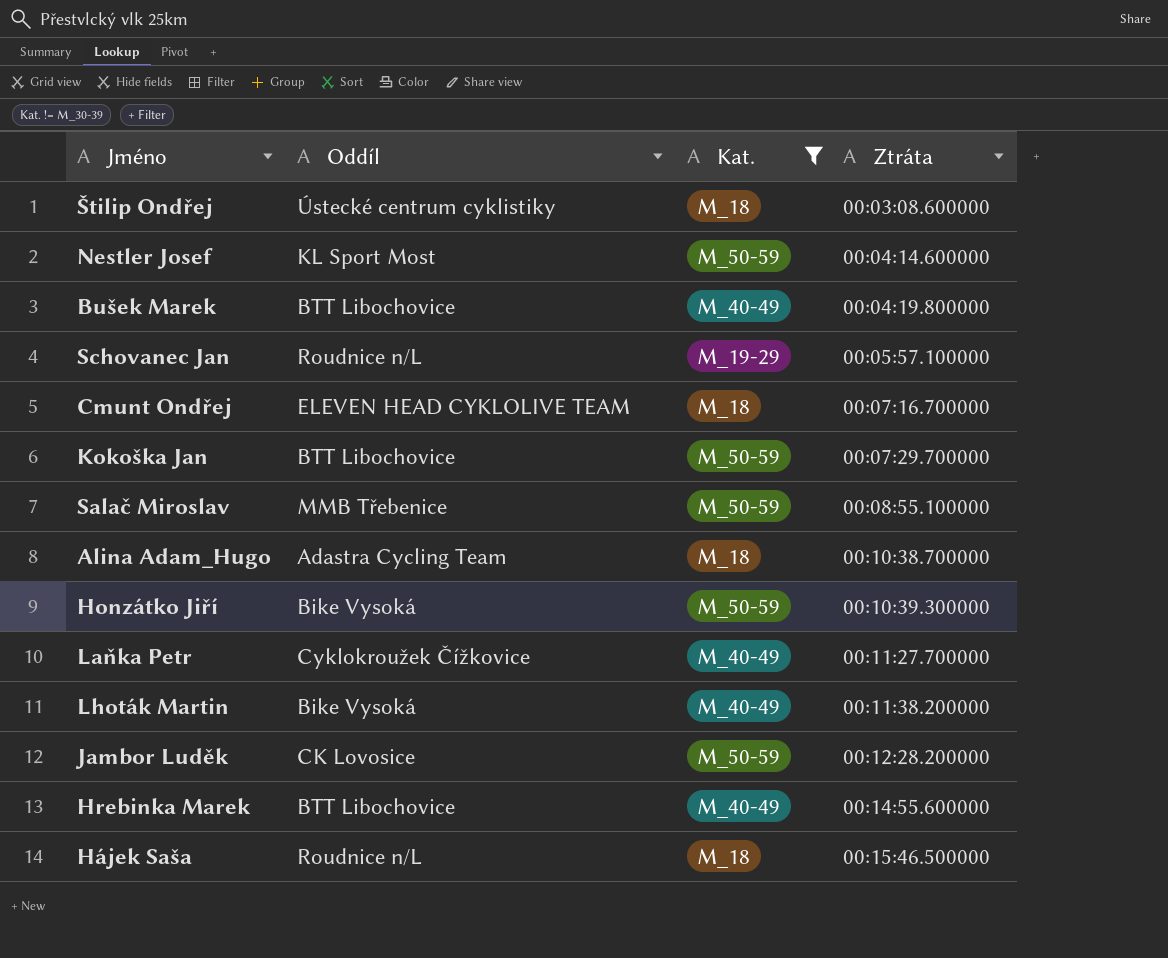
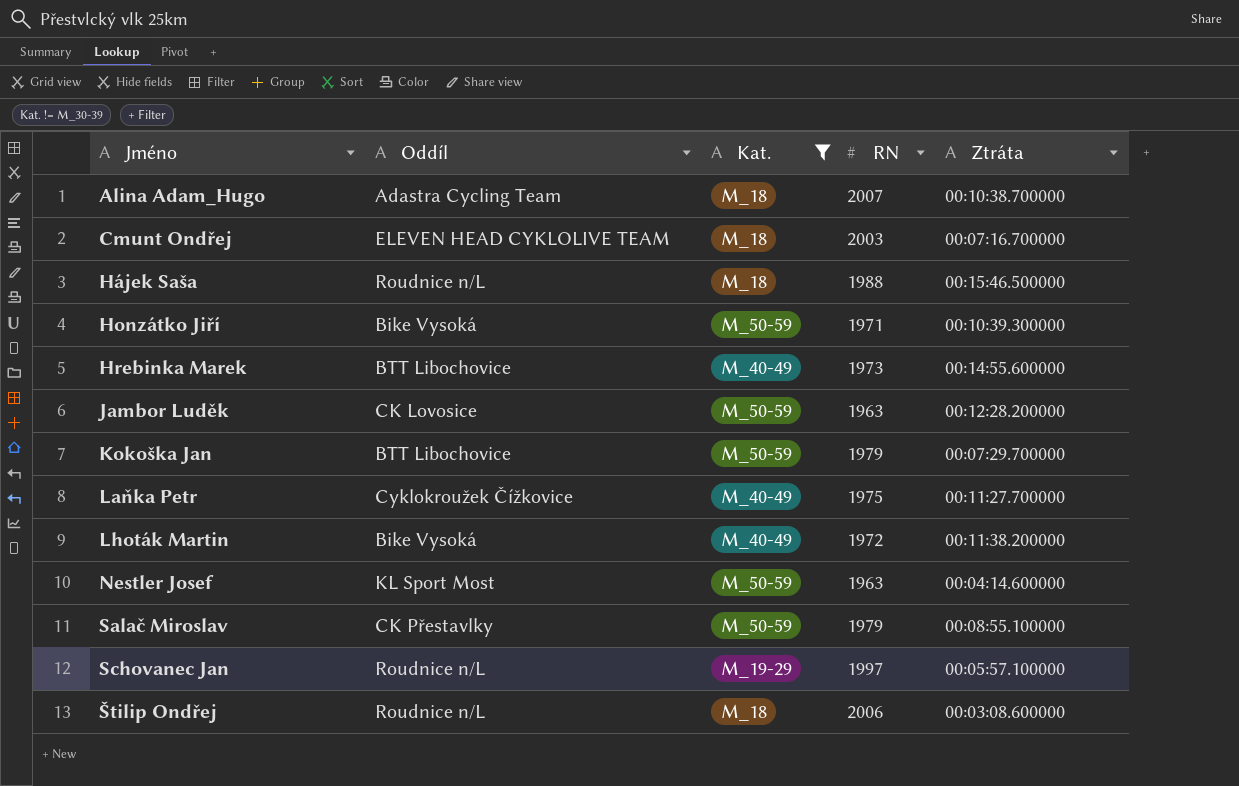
row order: Ztráta ascending -> Jméno ascending
column RN | position: none -> 4
row Bušek Marek: BTT Libochovice | M_40-49 | 00:04:19.800000 -> none
Salač Miroslav | Oddíl: MMB Třebenice -> CK Přestavlky
Štilip Ondřej | Oddíl: Ústecké centrum cyklistiky -> Roudnice n/L

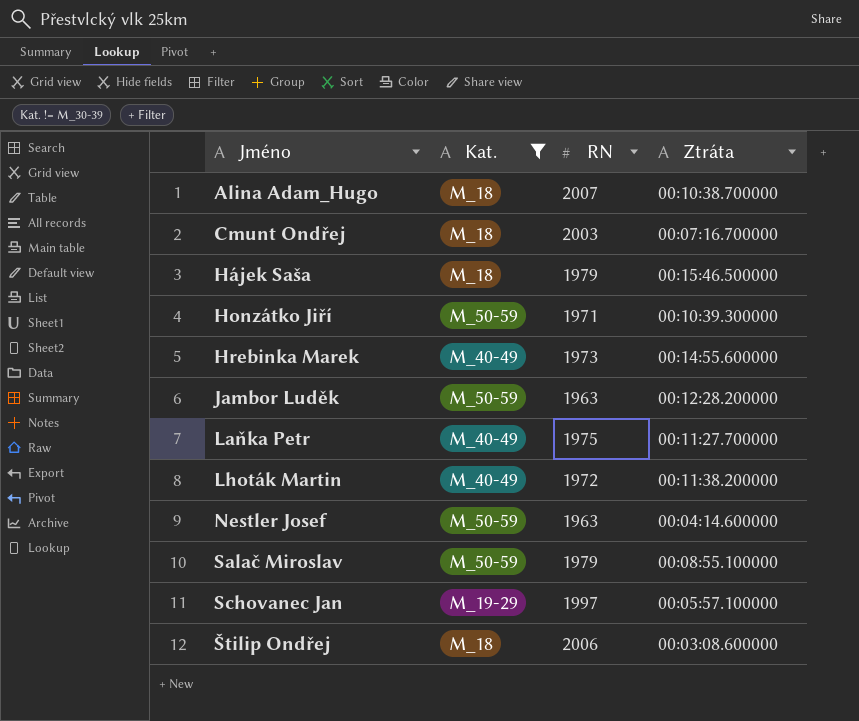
column Oddíl | position: 2 -> none
row Kokoška Jan: BTT Libochovice | M_50-59 | 1979 | 00:07:29.700000 -> none
Hájek Saša | RN: 1988 -> 1979

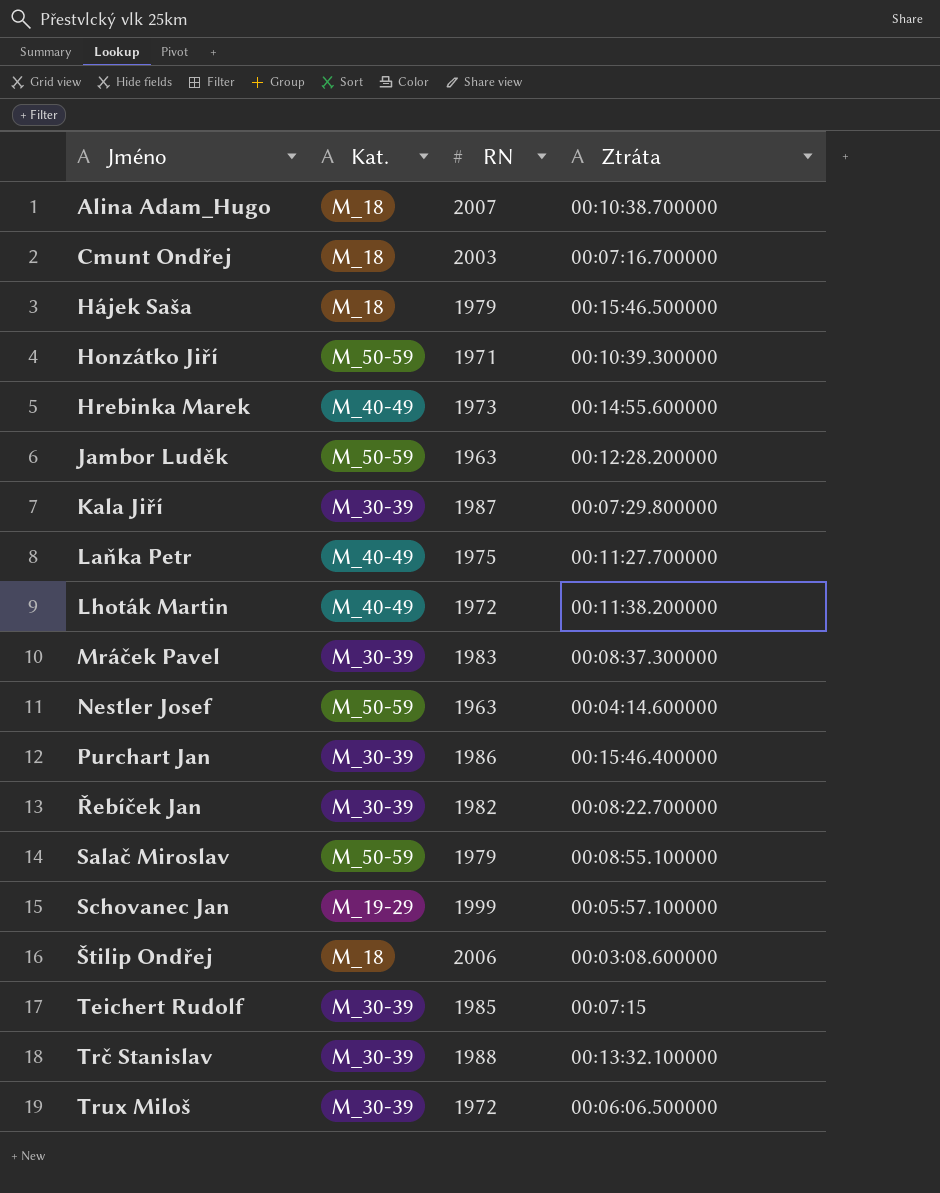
filter: Kat. != M_30-39 -> none
Schovanec Jan | RN: 1997 -> 1999

